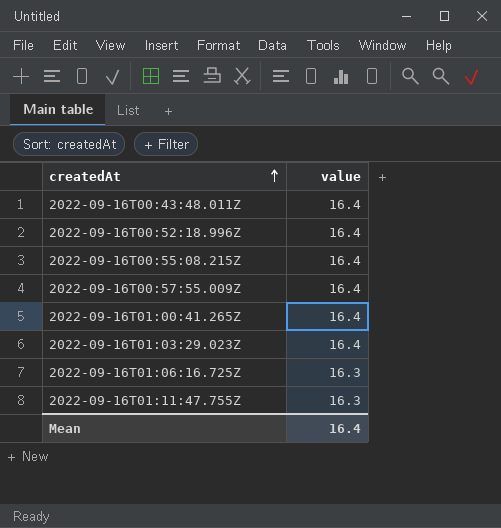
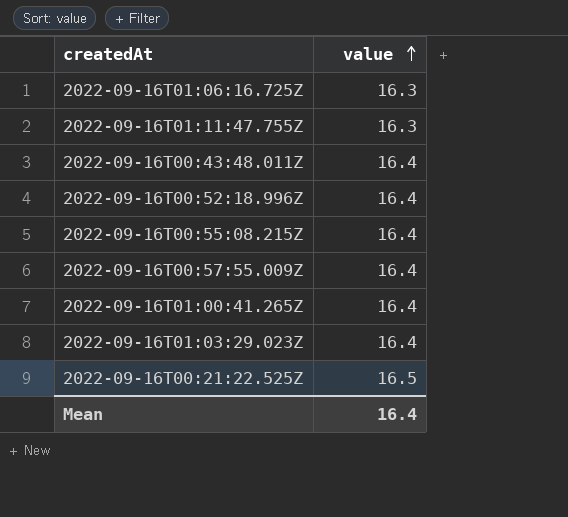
row order: createdAt ascending -> value ascending
row 2022-09-16T00:21:22.525Z: none -> 16.5

